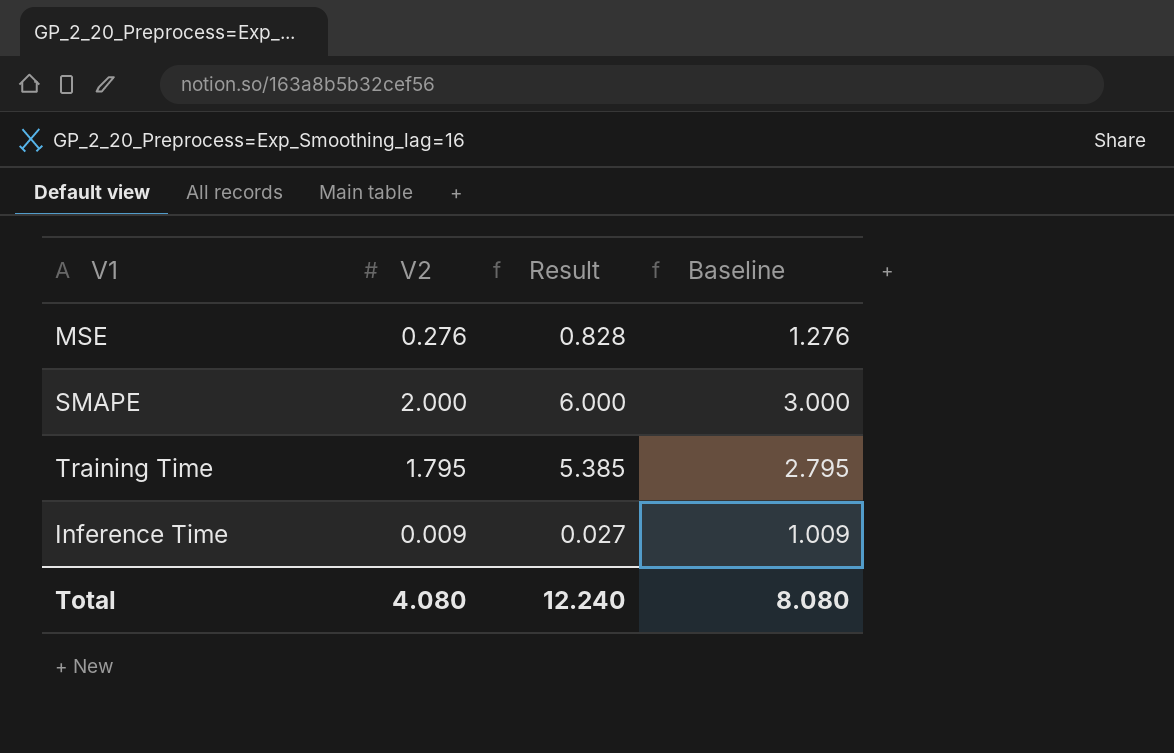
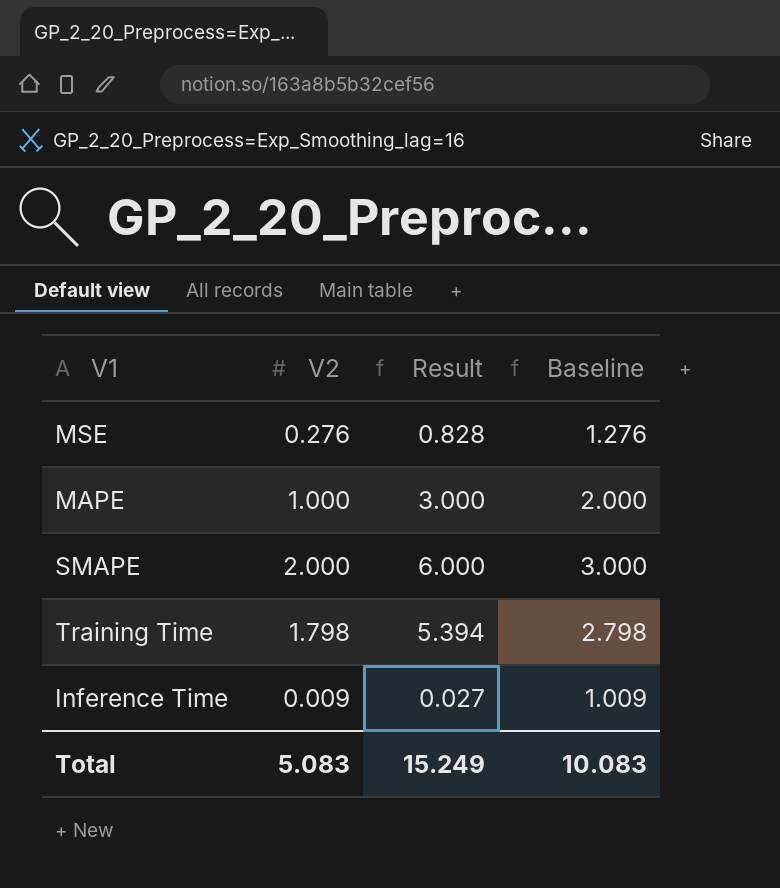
row MAPE: none -> 1.000 | 3.000 | 2.000
Training Time | V2: 1.795 -> 1.798
Training Time | Result: 5.385 -> 5.394
Training Time | Baseline: 2.795 -> 2.798
Total | V2: 4.080 -> 5.083
Total | Result: 12.240 -> 15.249
Total | Baseline: 8.080 -> 10.083

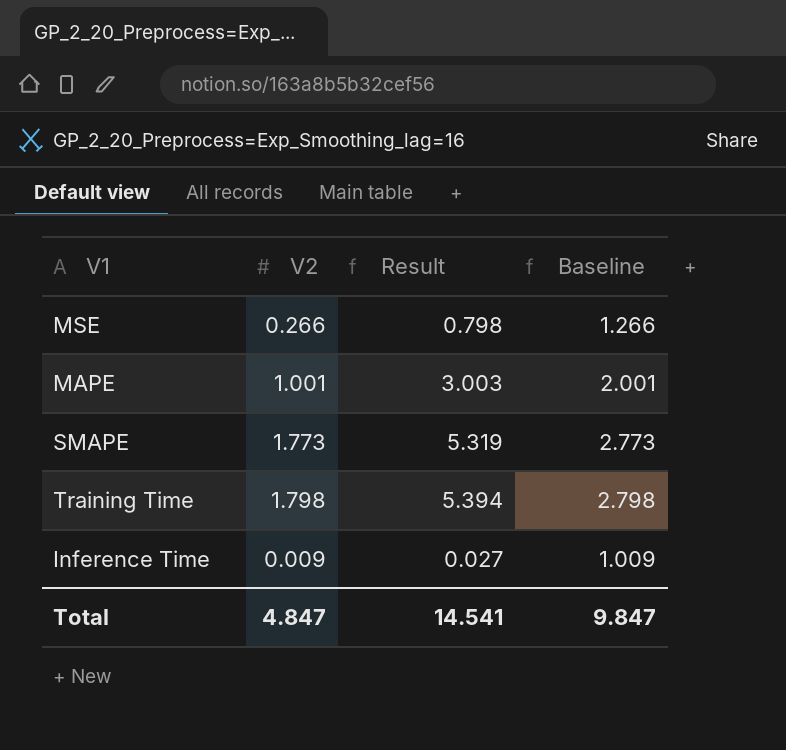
MSE | V2: 0.276 -> 0.266
MSE | Result: 0.828 -> 0.798
MSE | Baseline: 1.276 -> 1.266
MAPE | V2: 1.000 -> 1.001
MAPE | Result: 3.000 -> 3.003
MAPE | Baseline: 2.000 -> 2.001
SMAPE | V2: 2.000 -> 1.773
SMAPE | Result: 6.000 -> 5.319
SMAPE | Baseline: 3.000 -> 2.773
Total | V2: 5.083 -> 4.847
Total | Result: 15.249 -> 14.541
Total | Baseline: 10.083 -> 9.847

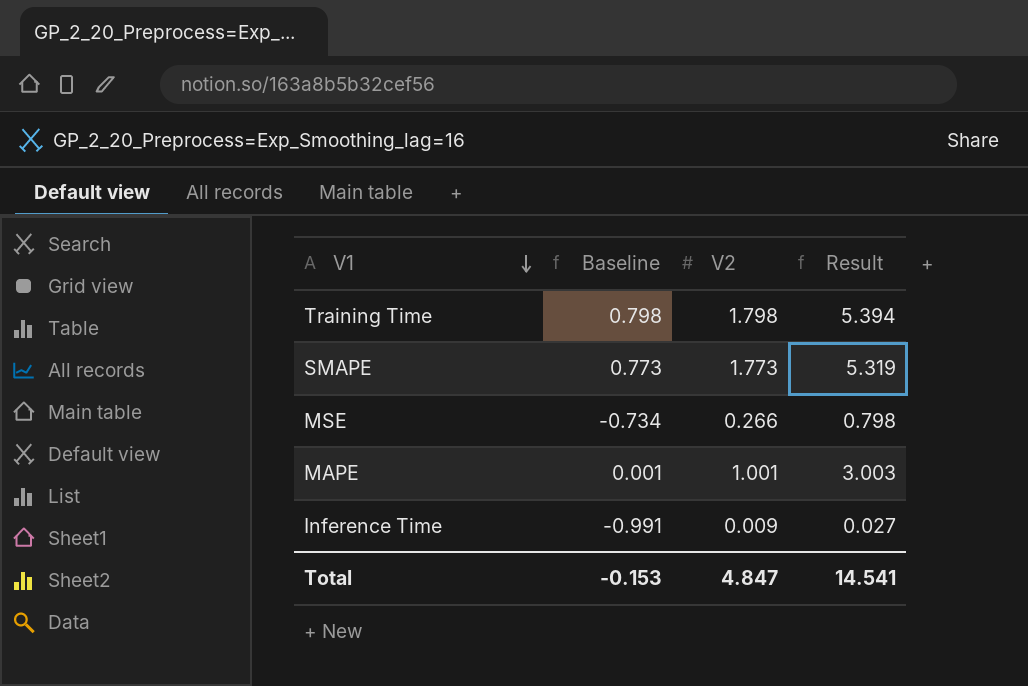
row order: none -> V1 descending
column Baseline | formula: [V2] + 1 -> [V2] - 1
column Baseline | position: 4 -> 2
Total | Baseline: 9.847 -> -0.153

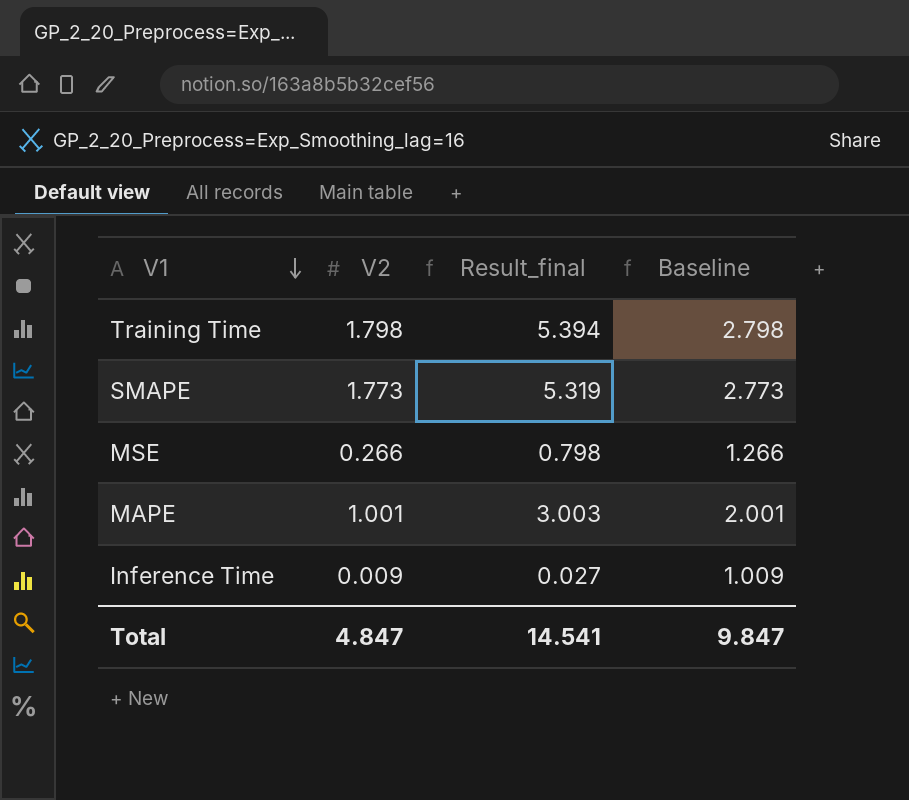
column name: Result -> Result_final
column Baseline | formula: [V2] - 1 -> [V2] + 1
column Baseline | position: 2 -> 4
Total | Baseline: -0.153 -> 9.847

